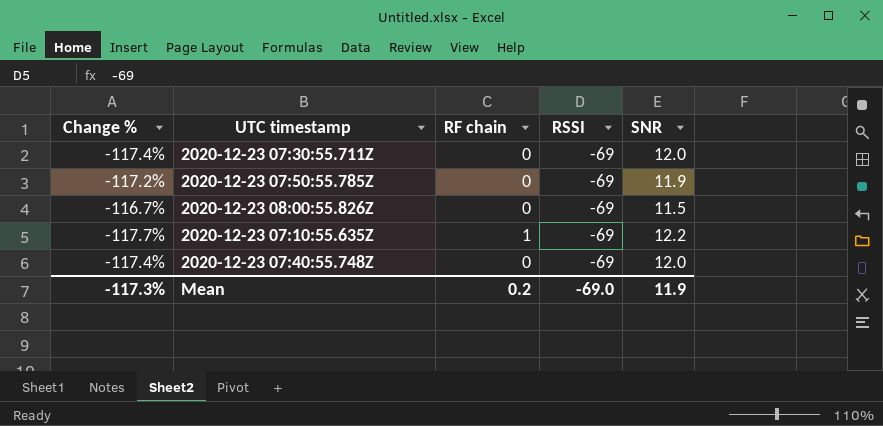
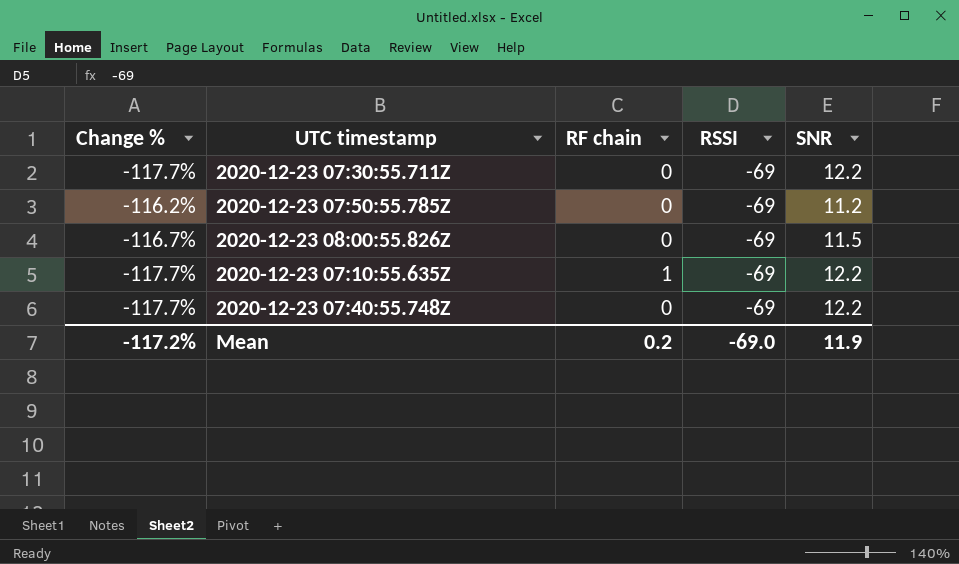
2020-12-23 07:30:55.711Z | Change %: -117.4% -> -117.7%
2020-12-23 07:30:55.711Z | SNR: 12.0 -> 12.2
2020-12-23 07:50:55.785Z | Change %: -117.2% -> -116.2%
2020-12-23 07:50:55.785Z | SNR: 11.9 -> 11.2
2020-12-23 07:40:55.748Z | Change %: -117.4% -> -117.7%
2020-12-23 07:40:55.748Z | SNR: 12.0 -> 12.2
Mean | Change %: -117.3% -> -117.2%

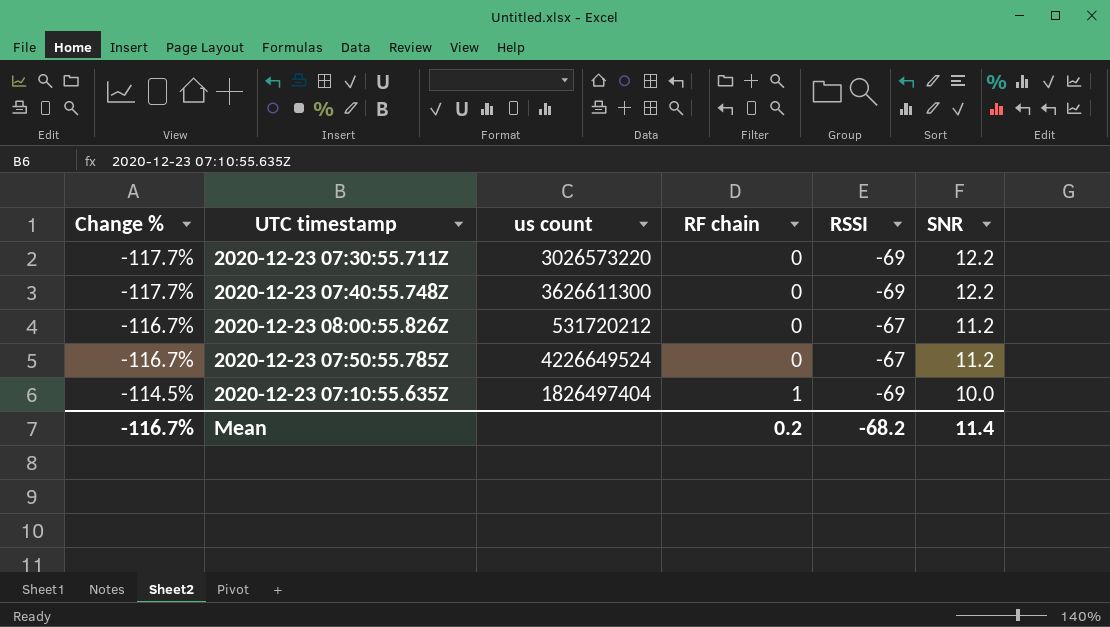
row order: none -> Change % ascending
column us count | position: none -> 3
2020-12-23 08:00:55.826Z | RSSI: -69 -> -67
2020-12-23 08:00:55.826Z | SNR: 11.5 -> 11.2
2020-12-23 07:50:55.785Z | Change %: -116.2% -> -116.7%
2020-12-23 07:50:55.785Z | RSSI: -69 -> -67
2020-12-23 07:10:55.635Z | Change %: -117.7% -> -114.5%
2020-12-23 07:10:55.635Z | SNR: 12.2 -> 10.0
Mean | Change %: -117.2% -> -116.7%
Mean | RSSI: -69.0 -> -68.2
Mean | SNR: 11.9 -> 11.4

